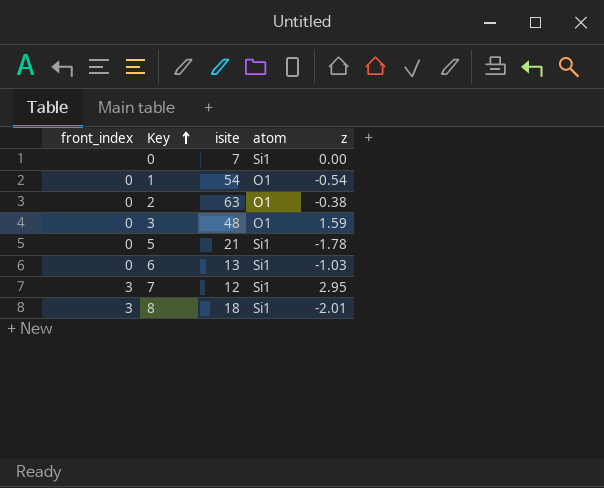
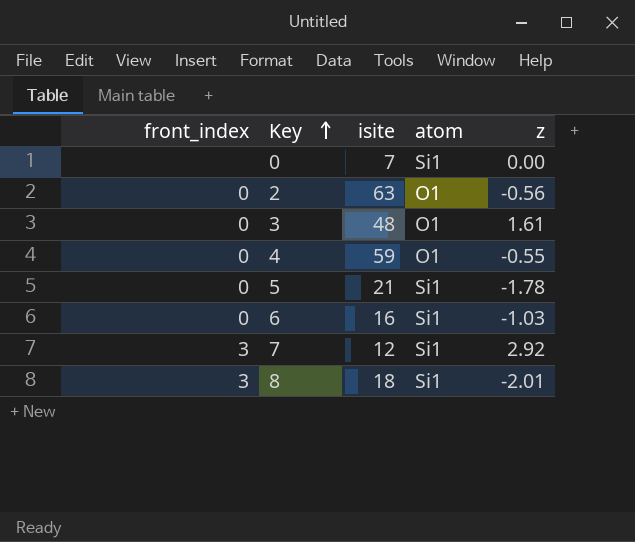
row 1: 0 | 54 | O1 | -0.54 -> none
2 | z: -0.38 -> -0.56
3 | z: 1.59 -> 1.61
row 4: none -> 0 | 59 | O1 | -0.55
6 | isite: 13 -> 16
7 | z: 2.95 -> 2.92

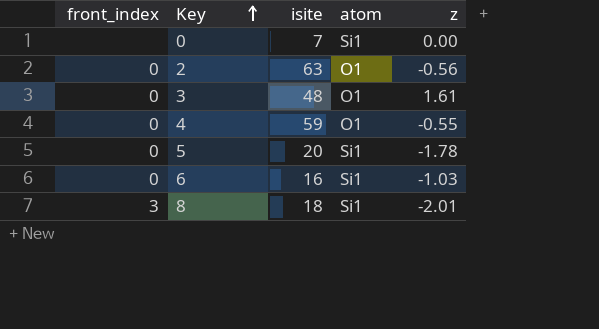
row 7: 3 | 12 | Si1 | 2.92 -> none
5 | isite: 21 -> 20

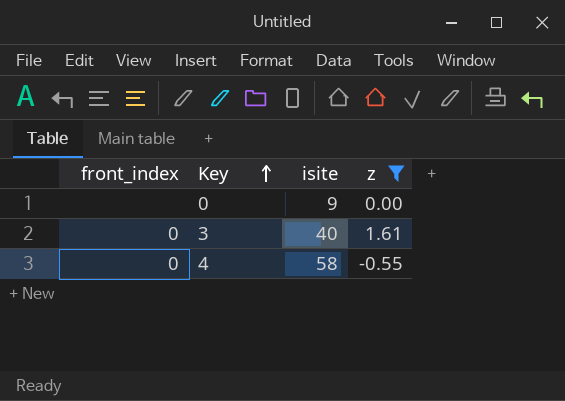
filter: none -> z >= -0.55
column atom | position: 4 -> none
0 | isite: 7 -> 9
3 | isite: 48 -> 40
4 | isite: 59 -> 58

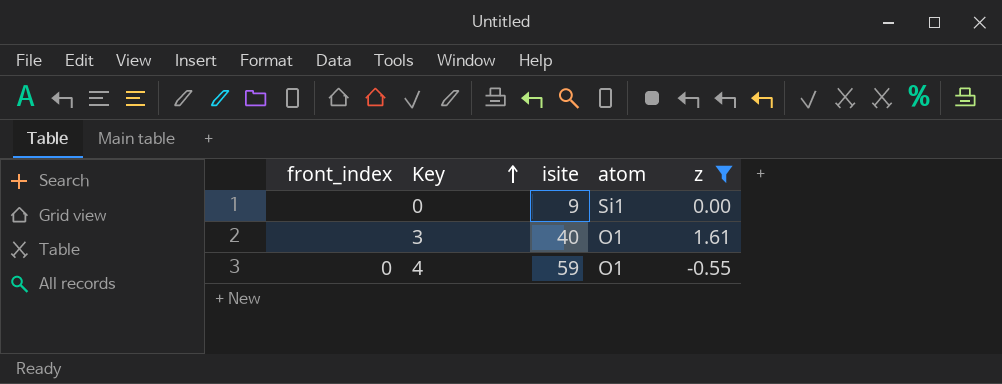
column atom | position: none -> 4
3 | front_index: 0 -> none
4 | isite: 58 -> 59

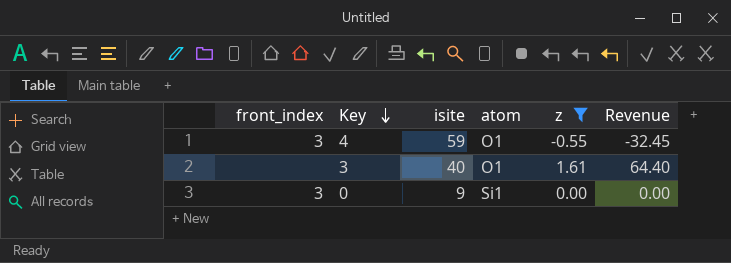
row order: Key ascending -> Key descending
column Revenue | formula: none -> [isite] * [z]
4 | front_index: 0 -> 3
0 | front_index: none -> 3

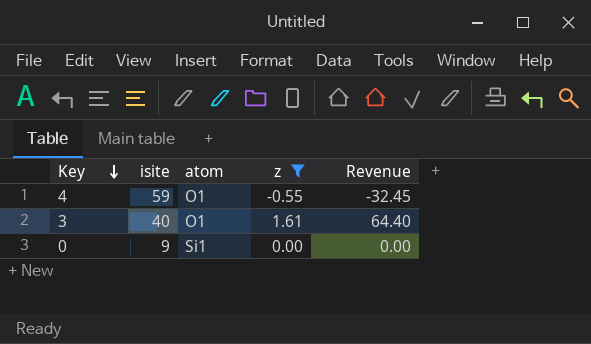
column front_index | position: 1 -> none

